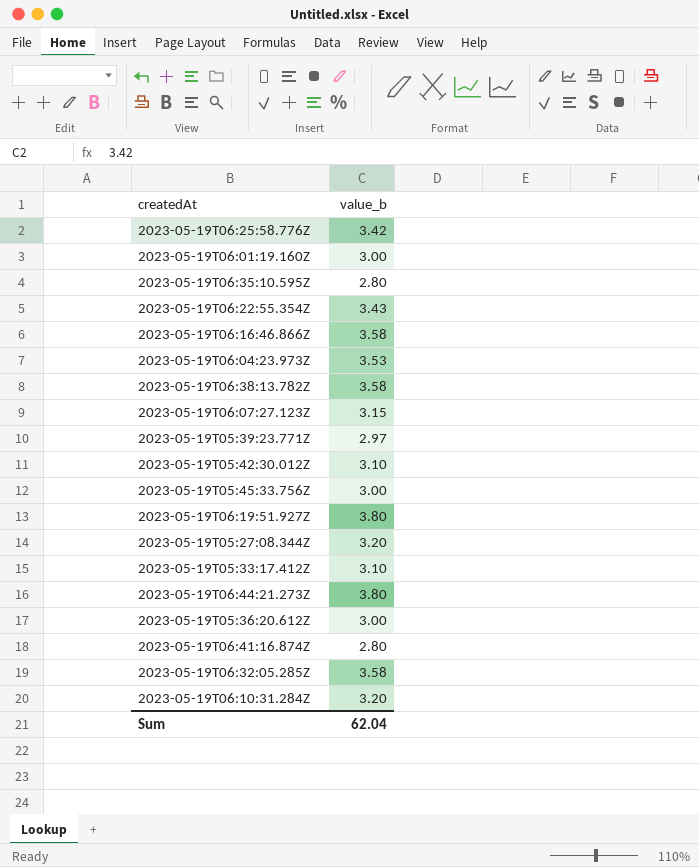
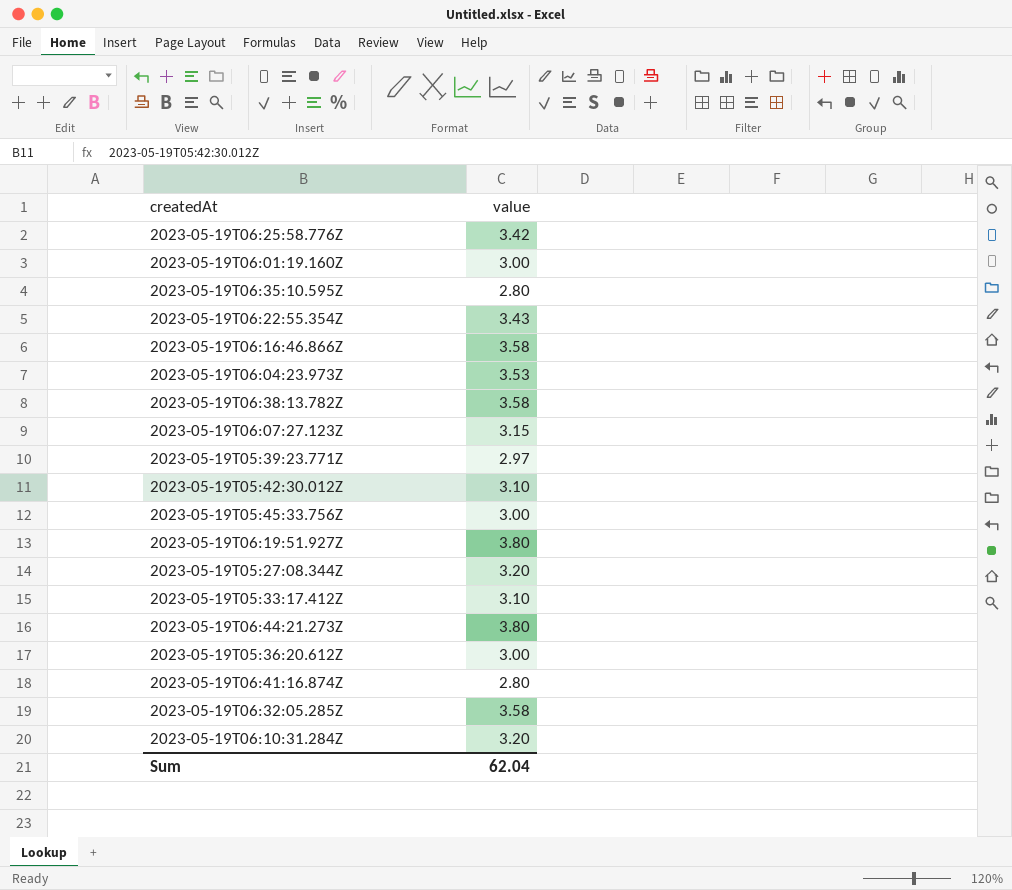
column name: value_b -> value

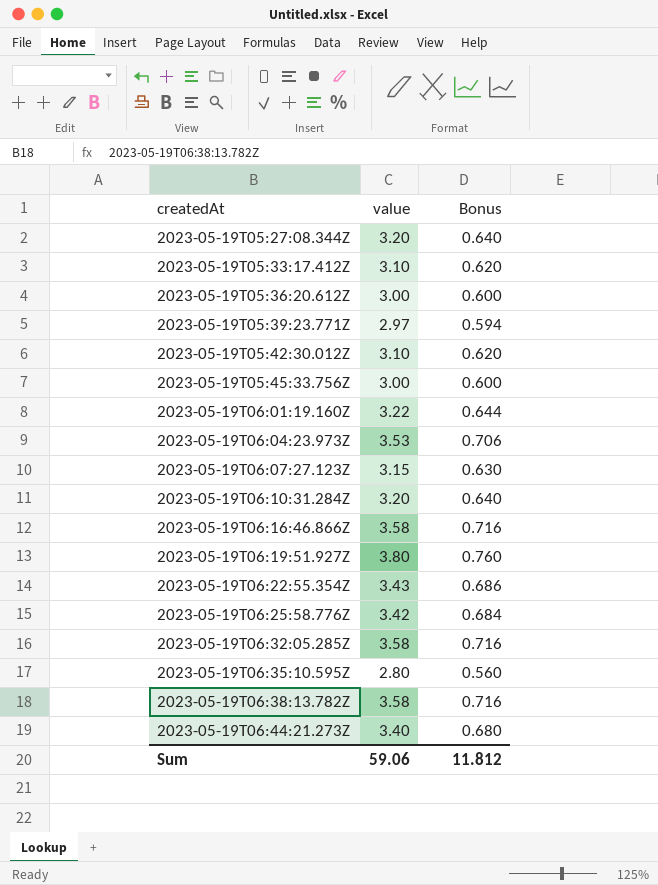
row order: none -> createdAt ascending
column Bonus | formula: none -> [value] * 0.2
row 2023-05-19T06:41:16.874Z: 2.80 -> none
2023-05-19T06:01:19.160Z | value: 3.00 -> 3.22
2023-05-19T06:44:21.273Z | value: 3.80 -> 3.40
Sum | value: 62.04 -> 59.06

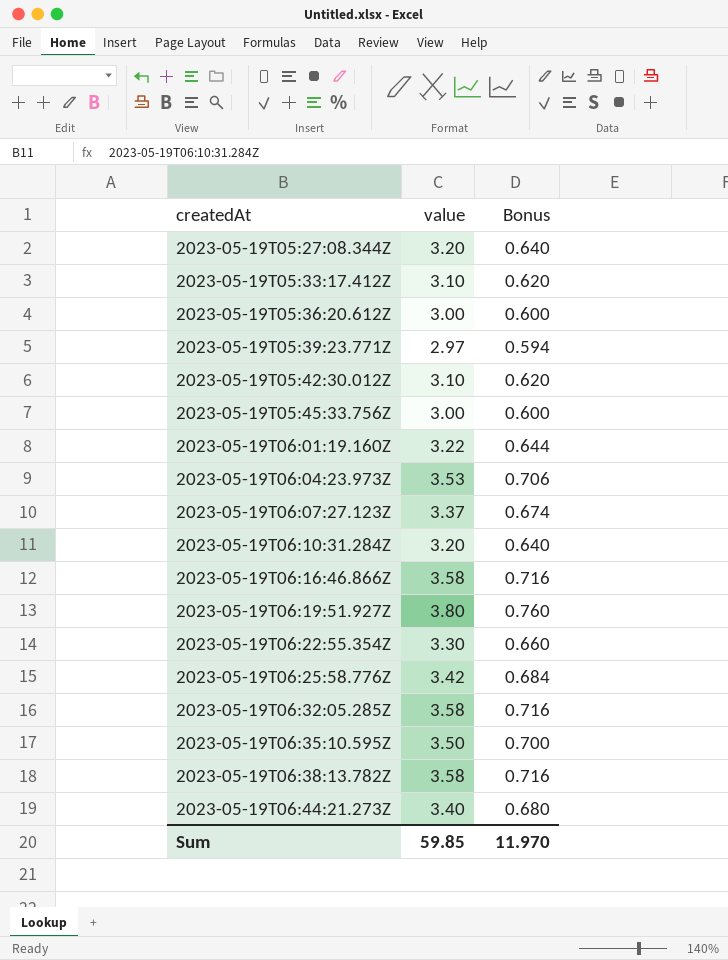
2023-05-19T06:07:27.123Z | value: 3.15 -> 3.37
2023-05-19T06:07:27.123Z | Bonus: 0.630 -> 0.674
2023-05-19T06:22:55.354Z | value: 3.43 -> 3.30
2023-05-19T06:22:55.354Z | Bonus: 0.686 -> 0.660
2023-05-19T06:35:10.595Z | value: 2.80 -> 3.50
2023-05-19T06:35:10.595Z | Bonus: 0.560 -> 0.700
Sum | value: 59.06 -> 59.85
Sum | Bonus: 11.812 -> 11.970

